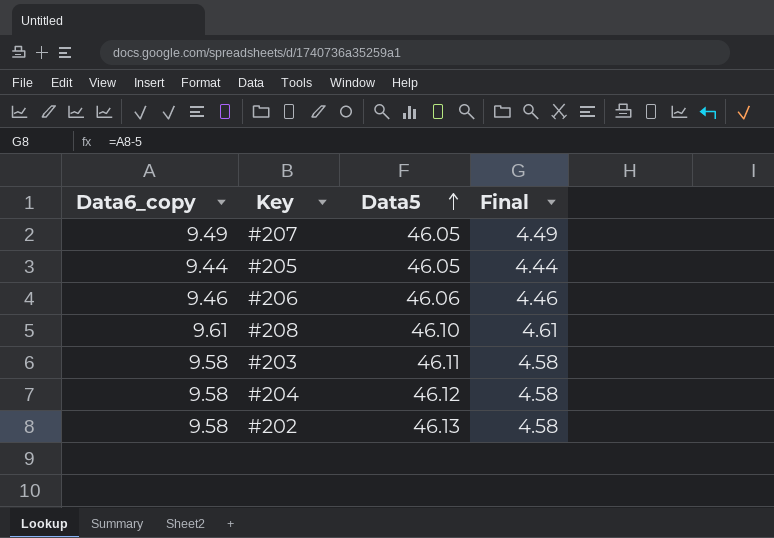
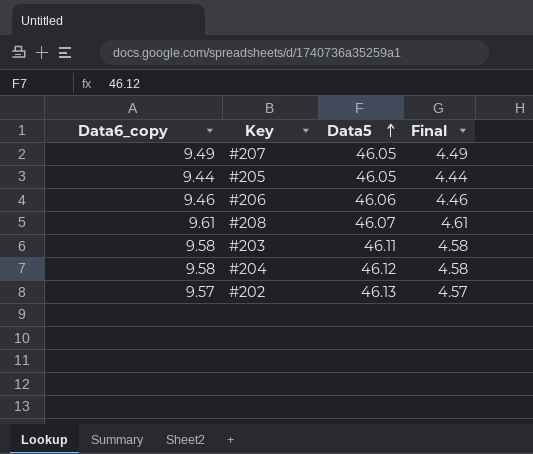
#208 | Data5: 46.10 -> 46.07
#202 | Data6_copy: 9.58 -> 9.57
#202 | Final: 4.58 -> 4.57

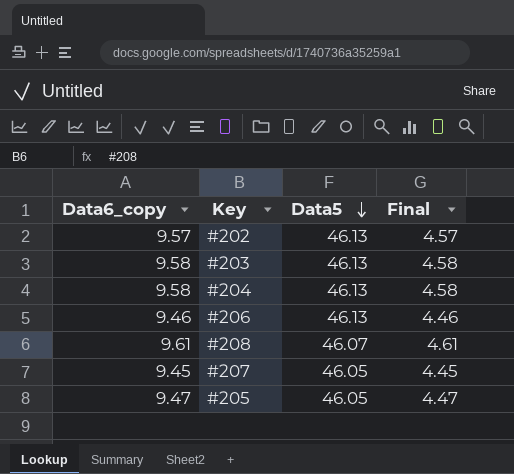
row order: Data5 ascending -> Data5 descending
#203 | Data5: 46.11 -> 46.13
#204 | Data5: 46.12 -> 46.13
#206 | Data5: 46.06 -> 46.13
#207 | Data6_copy: 9.49 -> 9.45
#207 | Final: 4.49 -> 4.45
#205 | Data6_copy: 9.44 -> 9.47
#205 | Final: 4.44 -> 4.47

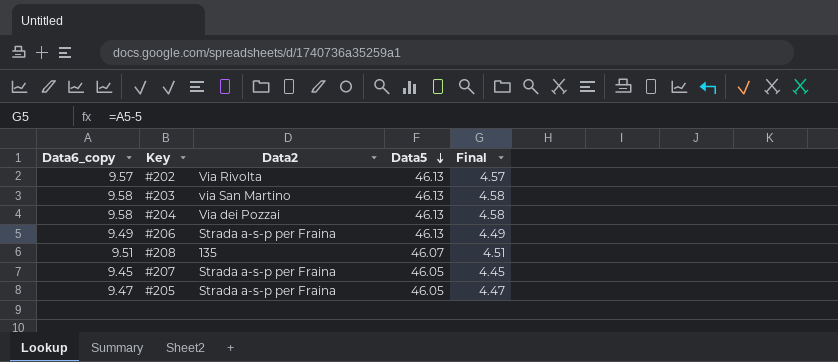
column Data2 | position: none -> 3
#206 | Data6_copy: 9.46 -> 9.49
#206 | Final: 4.46 -> 4.49
#208 | Data6_copy: 9.61 -> 9.51
#208 | Final: 4.61 -> 4.51

